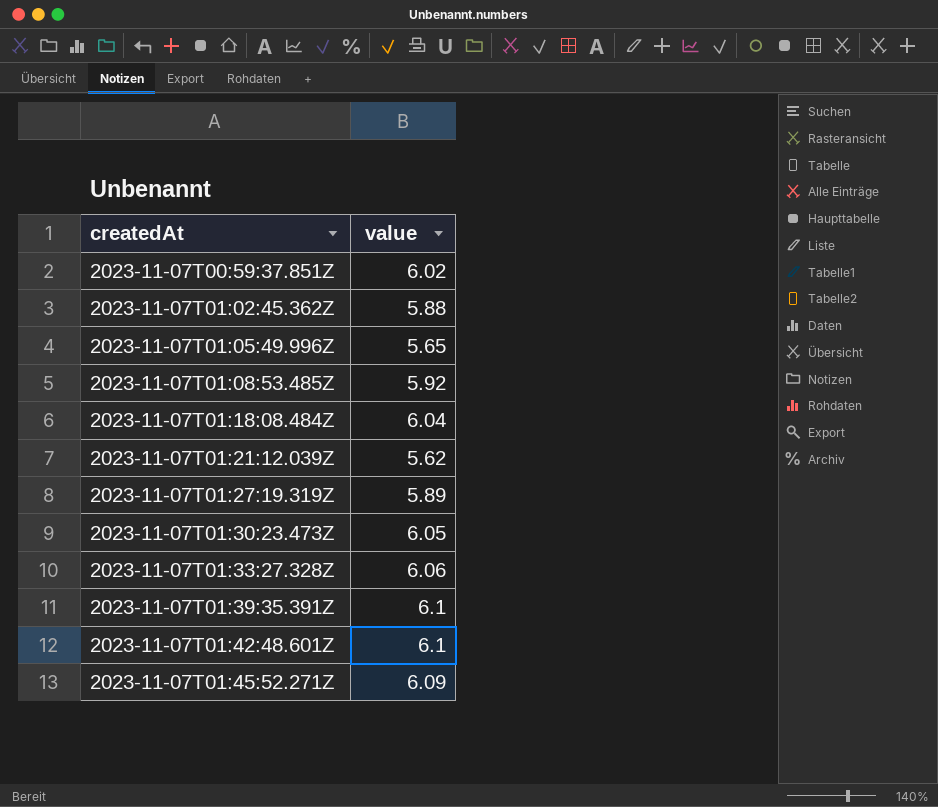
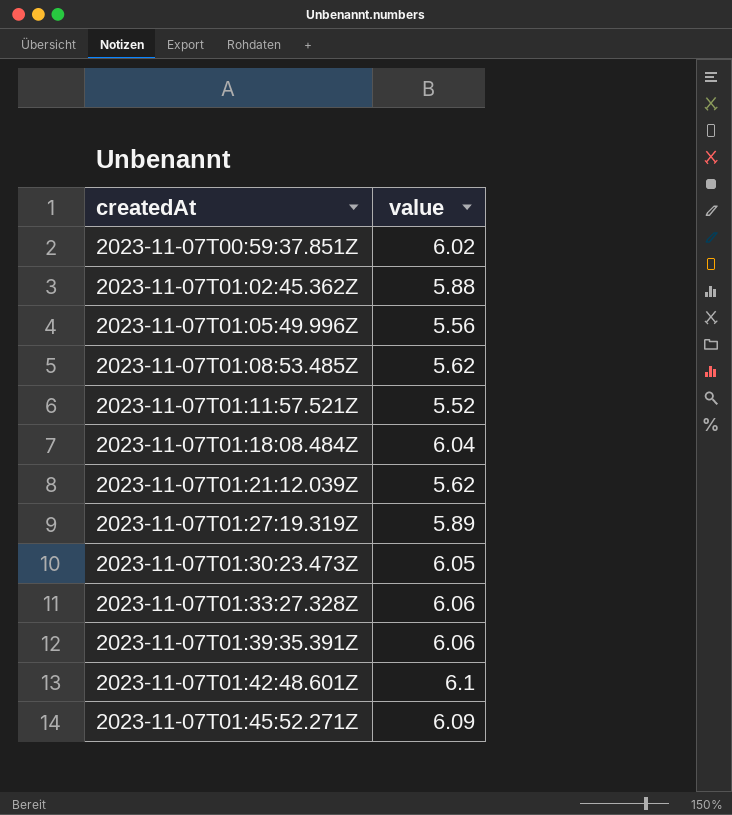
2023-11-07T01:05:49.996Z | value: 5.65 -> 5.56
2023-11-07T01:08:53.485Z | value: 5.92 -> 5.62
row 2023-11-07T01:11:57.521Z: none -> 5.52
2023-11-07T01:39:35.391Z | value: 6.1 -> 6.06

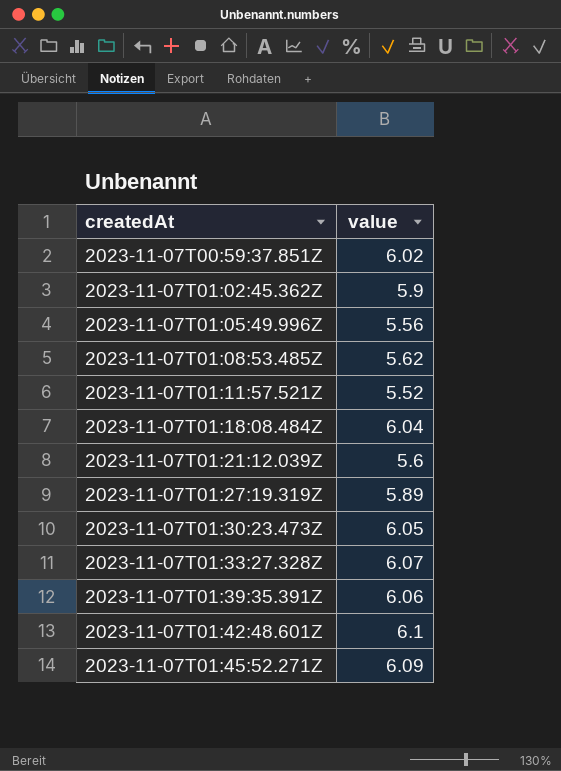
2023-11-07T01:02:45.362Z | value: 5.88 -> 5.9
2023-11-07T01:21:12.039Z | value: 5.62 -> 5.6
2023-11-07T01:33:27.328Z | value: 6.06 -> 6.07

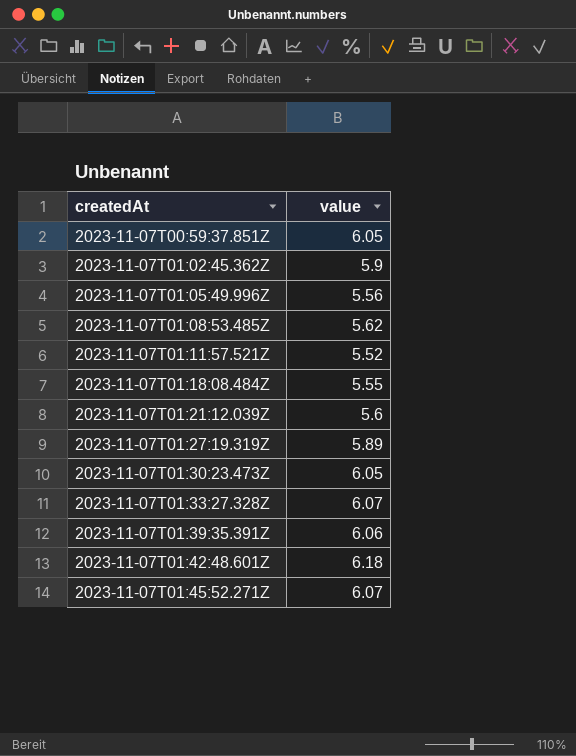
2023-11-07T00:59:37.851Z | value: 6.02 -> 6.05
2023-11-07T01:18:08.484Z | value: 6.04 -> 5.55
2023-11-07T01:42:48.601Z | value: 6.1 -> 6.18
2023-11-07T01:45:52.271Z | value: 6.09 -> 6.07

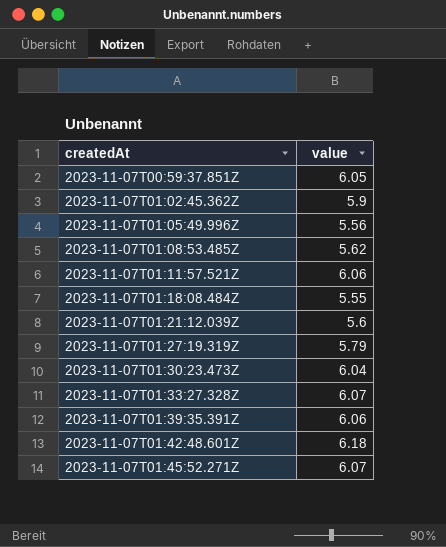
2023-11-07T01:11:57.521Z | value: 5.52 -> 6.06
2023-11-07T01:27:19.319Z | value: 5.89 -> 5.79
2023-11-07T01:30:23.473Z | value: 6.05 -> 6.04

